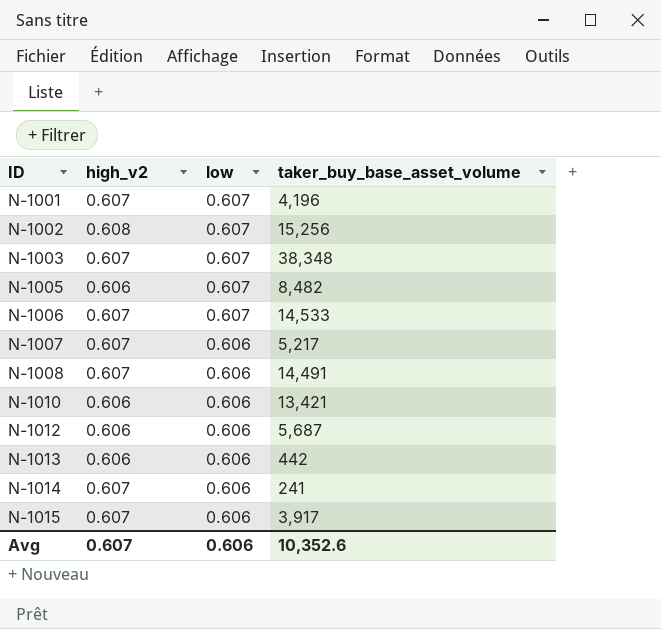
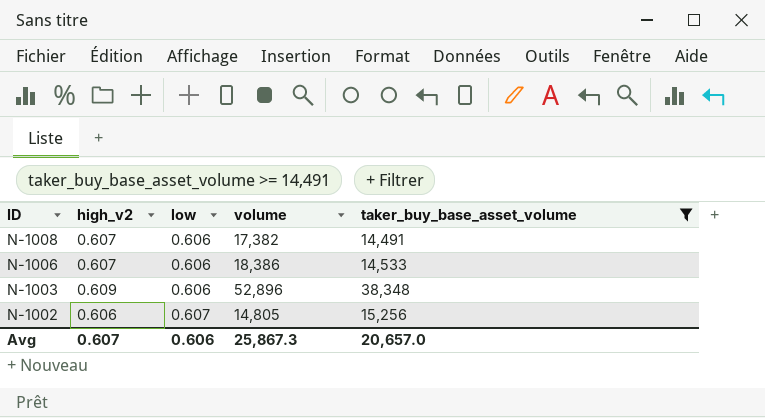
filter: none -> taker_buy_base_asset_volume >= 14,491
row order: ID ascending -> ID descending
column volume | position: none -> 4
N-1006 | low: 0.607 -> 0.606
N-1003 | high_v2: 0.607 -> 0.609
N-1003 | low: 0.607 -> 0.606
N-1002 | high_v2: 0.608 -> 0.606
Avg | taker_buy_base_asset_volume: 10,352.6 -> 20,657.0

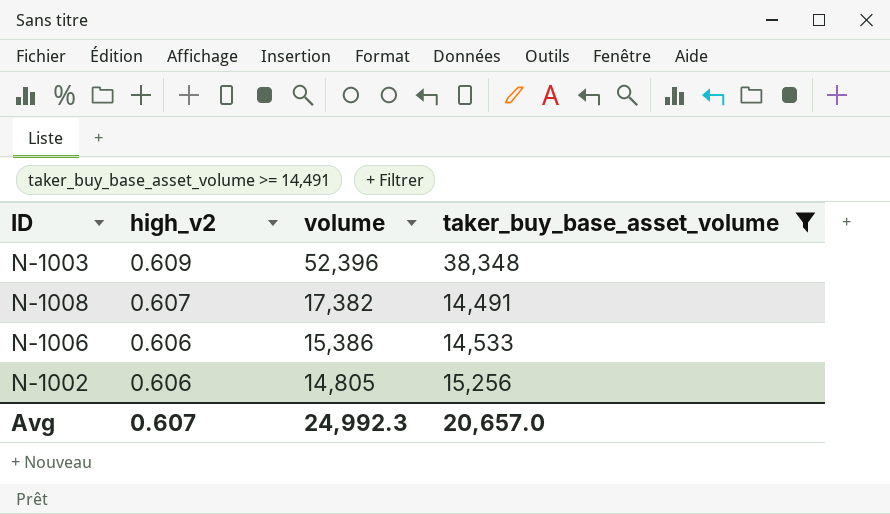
row order: ID descending -> high_v2 descending
column low | position: 3 -> none
N-1003 | volume: 52,896 -> 52,396
N-1006 | high_v2: 0.607 -> 0.606
N-1006 | volume: 18,386 -> 15,386
Avg | volume: 25,867.3 -> 24,992.3

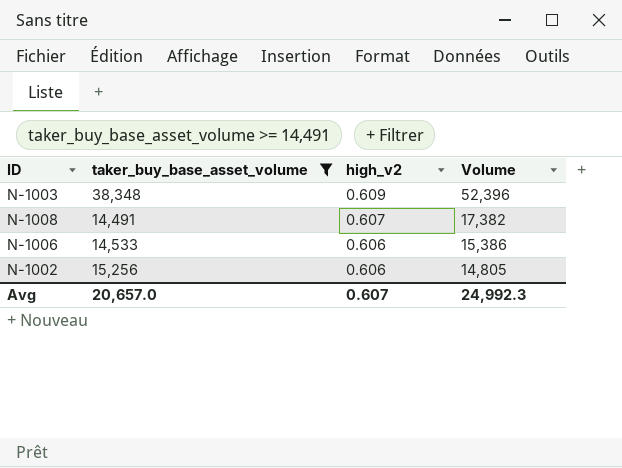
column taker_buy_base_asset_volume | position: 4 -> 2
column name: volume -> Volume

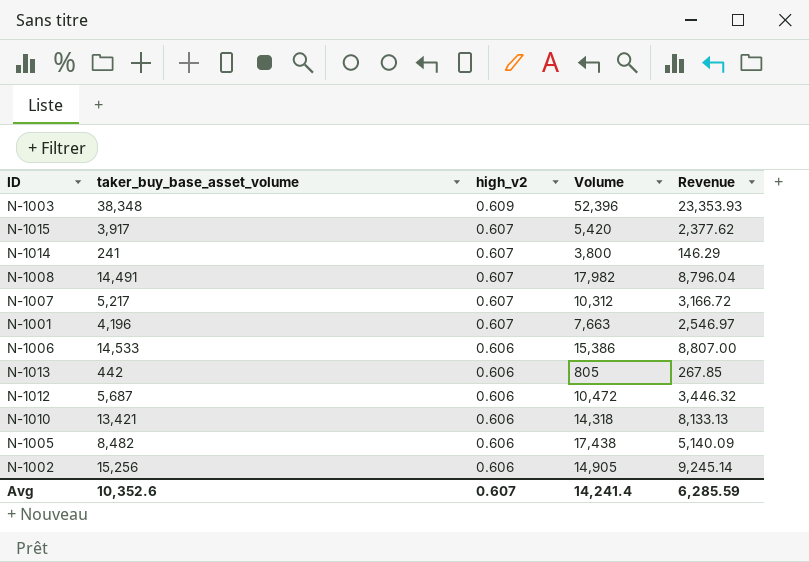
filter: taker_buy_base_asset_volume >= 14,491 -> none
column Revenue | formula: none -> [taker_buy_base_asset_volume] * [high_v2]
N-1008 | Volume: 17,382 -> 17,982
N-1002 | Volume: 14,805 -> 14,905
Avg | taker_buy_base_asset_volume: 20,657.0 -> 10,352.6
Avg | Volume: 24,992.3 -> 14,241.4

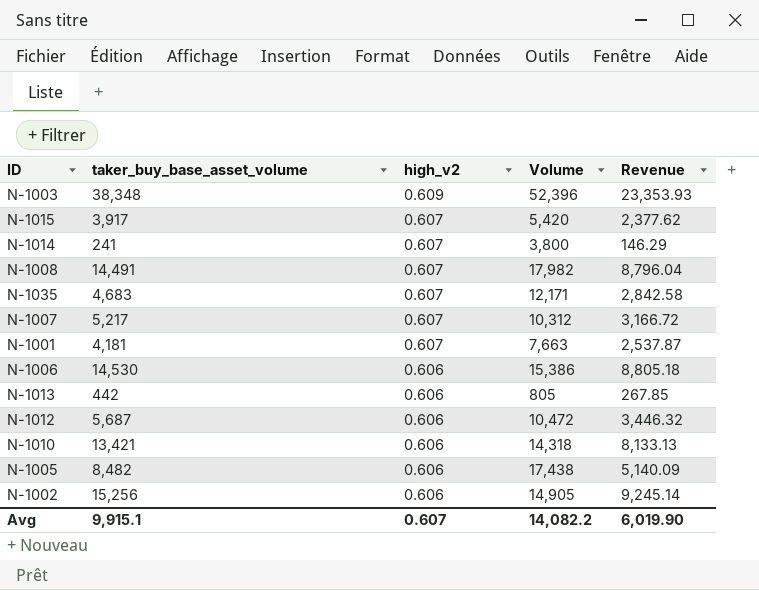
row N-1035: none -> 4,683 | 0.607 | 12,171 | 2,842.58
N-1001 | taker_buy_base_asset_volume: 4,196 -> 4,181
N-1001 | Revenue: 2,546.97 -> 2,537.87
N-1006 | taker_buy_base_asset_volume: 14,533 -> 14,530
N-1006 | Revenue: 8,807.00 -> 8,805.18
Avg | taker_buy_base_asset_volume: 10,352.6 -> 9,915.1
Avg | Volume: 14,241.4 -> 14,082.2
Avg | Revenue: 6,285.59 -> 6,019.90

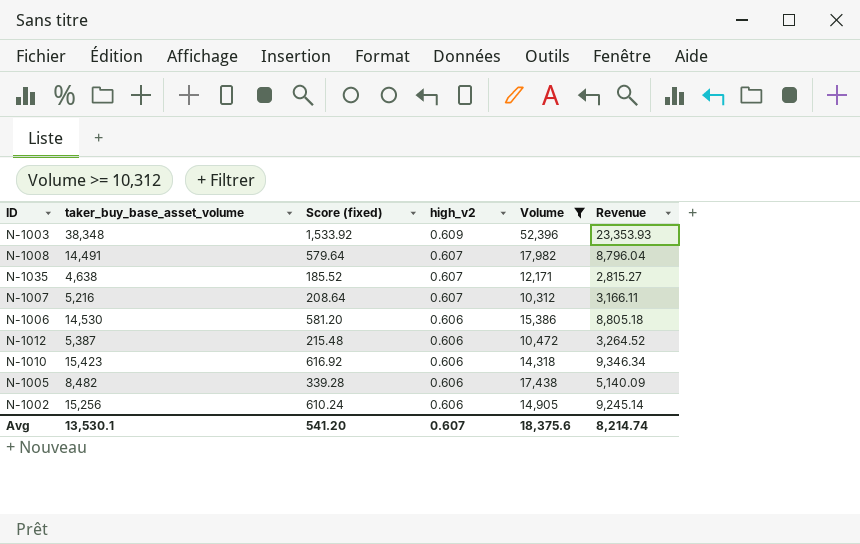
filter: none -> Volume >= 10,312
column Score (fixed) | formula: none -> [taker_buy_base_asset_volume] * 0.04
N-1035 | taker_buy_base_asset_volume: 4,683 -> 4,638
N-1035 | Revenue: 2,842.58 -> 2,815.27
N-1007 | taker_buy_base_asset_volume: 5,217 -> 5,216
N-1007 | Revenue: 3,166.72 -> 3,166.11
N-1012 | taker_buy_base_asset_volume: 5,687 -> 5,387
N-1012 | Revenue: 3,446.32 -> 3,264.52
N-1010 | taker_buy_base_asset_volume: 13,421 -> 15,423
N-1010 | Revenue: 8,133.13 -> 9,346.34
Avg | taker_buy_base_asset_volume: 9,915.1 -> 13,530.1
Avg | Volume: 14,082.2 -> 18,375.6
Avg | Revenue: 6,019.90 -> 8,214.74

